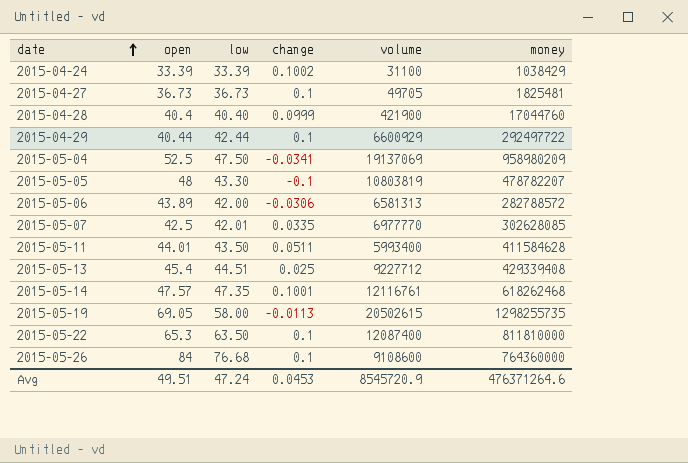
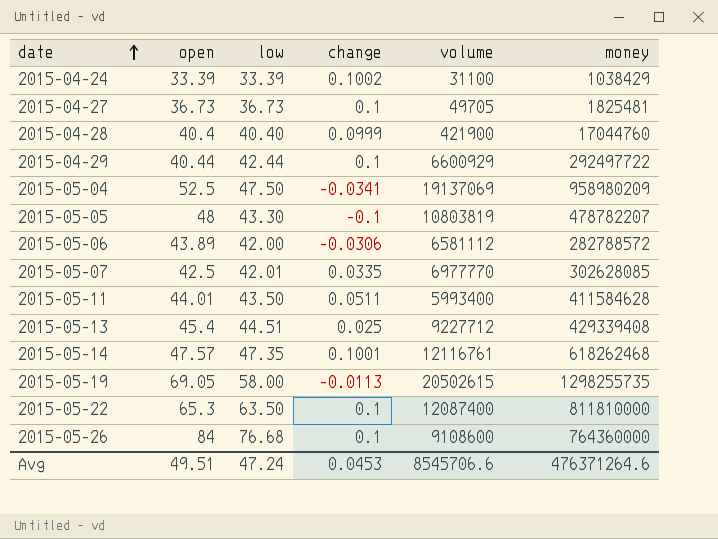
2015-05-06 | volume: 6581313 -> 6581112
Avg | volume: 8545720.9 -> 8545706.6

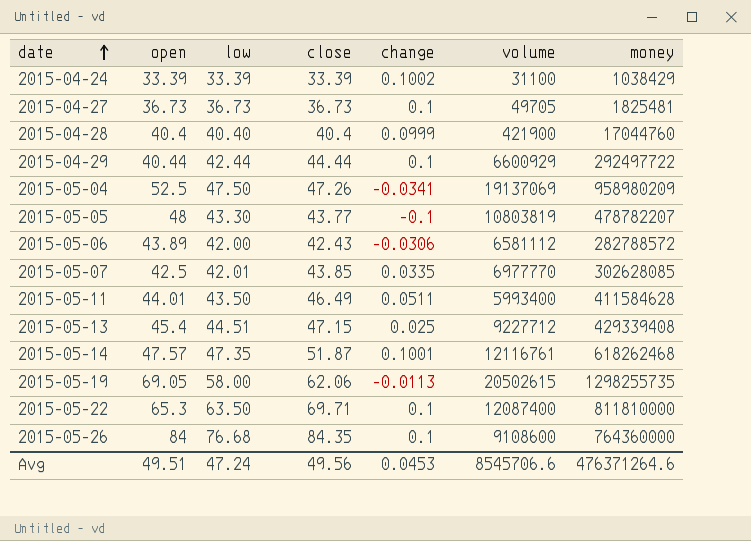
column close | position: none -> 4

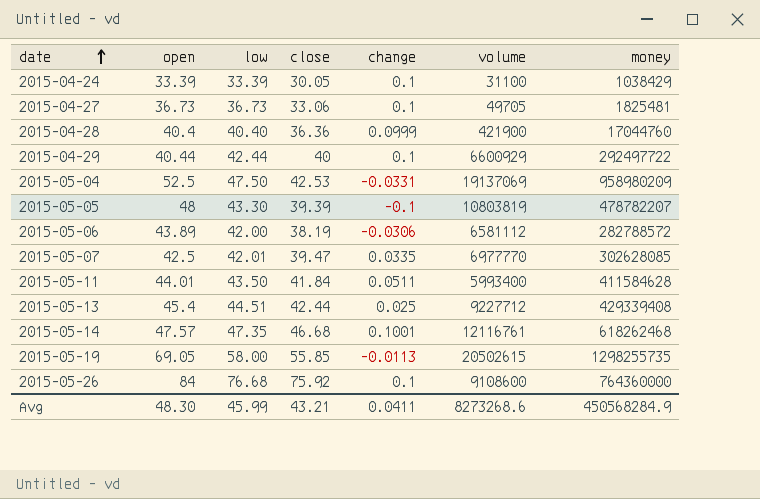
row 2015-05-22: 65.3 | 63.50 | 69.71 | 0.1 | 12087400 | 811810000 -> none
2015-04-24 | close: 33.39 -> 30.05
2015-04-24 | change: 0.1002 -> 0.1
2015-04-27 | close: 36.73 -> 33.06
2015-04-28 | close: 40.4 -> 36.36
2015-04-29 | close: 44.44 -> 40
2015-05-04 | close: 47.26 -> 42.53
2015-05-04 | change: -0.0341 -> -0.0331
2015-05-05 | close: 43.77 -> 39.39
2015-05-06 | close: 42.43 -> 38.19
2015-05-07 | close: 43.85 -> 39.47
2015-05-11 | close: 46.49 -> 41.84
2015-05-13 | close: 47.15 -> 42.44
2015-05-14 | close: 51.87 -> 46.68
2015-05-19 | close: 62.06 -> 55.85
2015-05-26 | close: 84.35 -> 75.92
Avg | open: 49.51 -> 48.30
Avg | low: 47.24 -> 45.99
Avg | close: 49.56 -> 43.21
Avg | change: 0.0453 -> 0.0411
Avg | volume: 8545706.6 -> 8273268.6
Avg | money: 476371264.6 -> 450568284.9

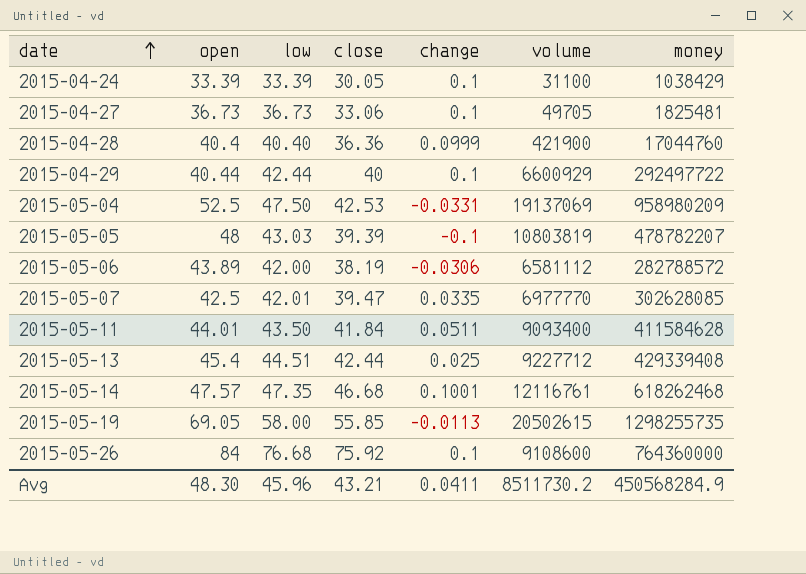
2015-05-05 | low: 43.30 -> 43.03
2015-05-11 | volume: 5993400 -> 9093400
Avg | low: 45.99 -> 45.96
Avg | volume: 8273268.6 -> 8511730.2

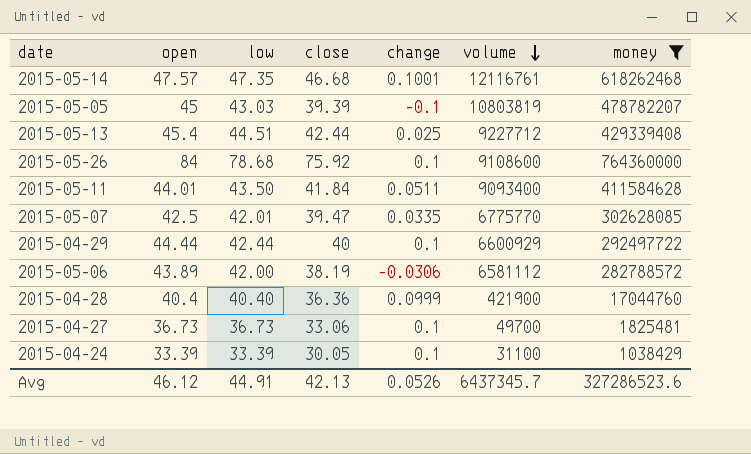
filter: none -> money <= 764360000
row order: date ascending -> volume descending
2015-05-05 | open: 48 -> 45
2015-05-26 | low: 76.68 -> 78.68
2015-05-07 | volume: 6977770 -> 6775770
2015-04-29 | open: 40.44 -> 44.44
2015-04-27 | volume: 49705 -> 49700
Avg | open: 48.30 -> 46.12
Avg | low: 45.96 -> 44.91
Avg | close: 43.21 -> 42.13
Avg | change: 0.0411 -> 0.0526
Avg | volume: 8511730.2 -> 6437345.7
Avg | money: 450568284.9 -> 327286523.6

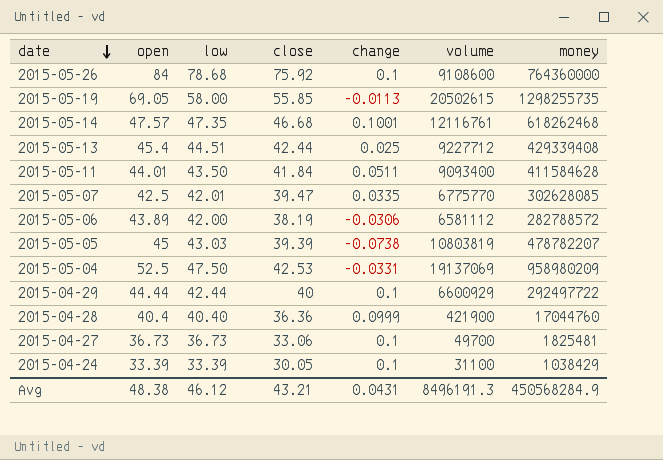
filter: money <= 764360000 -> none
row order: volume descending -> date descending
2015-05-05 | change: -0.1 -> -0.0738
Avg | open: 46.12 -> 48.38
Avg | low: 44.91 -> 46.12
Avg | close: 42.13 -> 43.21
Avg | change: 0.0526 -> 0.0431
Avg | volume: 6437345.7 -> 8496191.3
Avg | money: 327286523.6 -> 450568284.9

